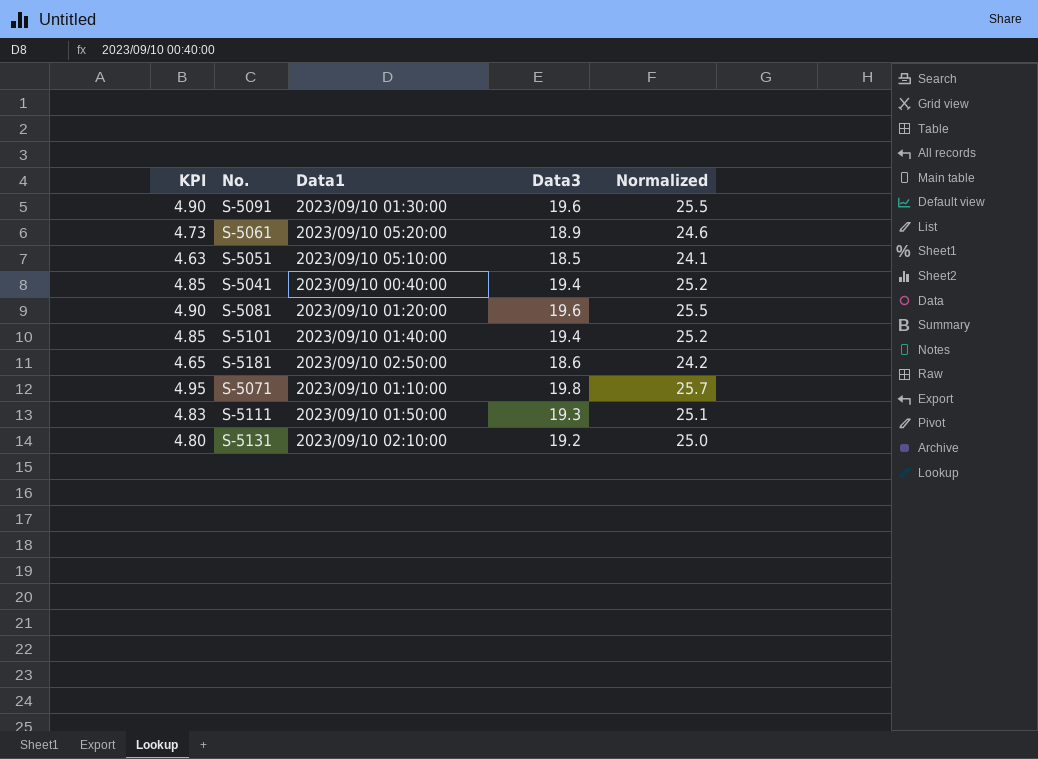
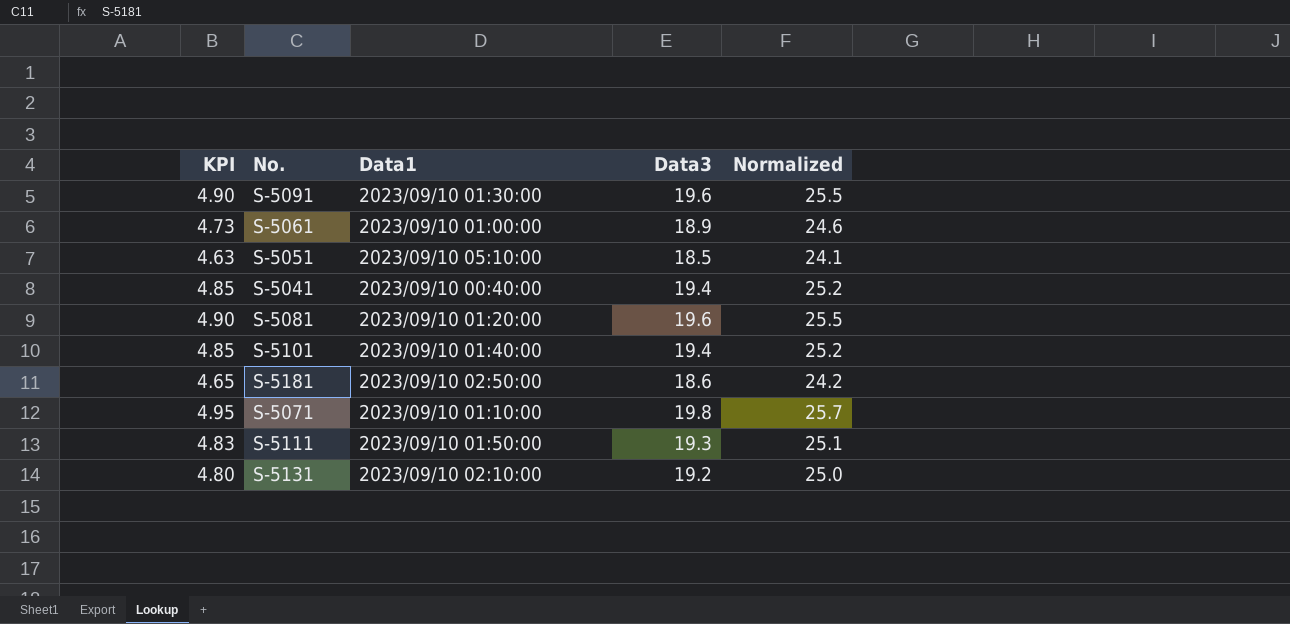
S-5061 | Data1: 2023/09/10 05:20:00 -> 2023/09/10 01:00:00

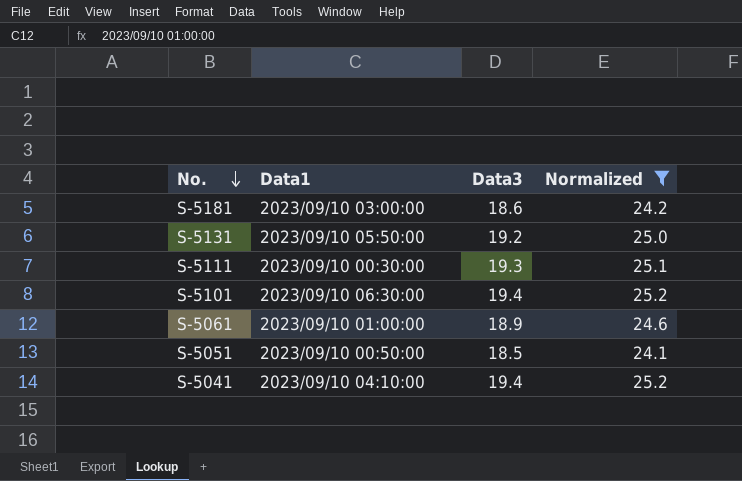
filter: none -> Normalized <= 25.2
row order: none -> No. descending
column KPI | formula: [Data3] * 0.25 -> none
S-5181 | Data1: 2023/09/10 02:50:00 -> 2023/09/10 03:00:00
S-5131 | Data1: 2023/09/10 02:10:00 -> 2023/09/10 05:50:00
S-5111 | Data1: 2023/09/10 01:50:00 -> 2023/09/10 00:30:00
S-5101 | Data1: 2023/09/10 01:40:00 -> 2023/09/10 06:30:00
S-5051 | Data1: 2023/09/10 05:10:00 -> 2023/09/10 00:50:00
S-5041 | Data1: 2023/09/10 00:40:00 -> 2023/09/10 04:10:00

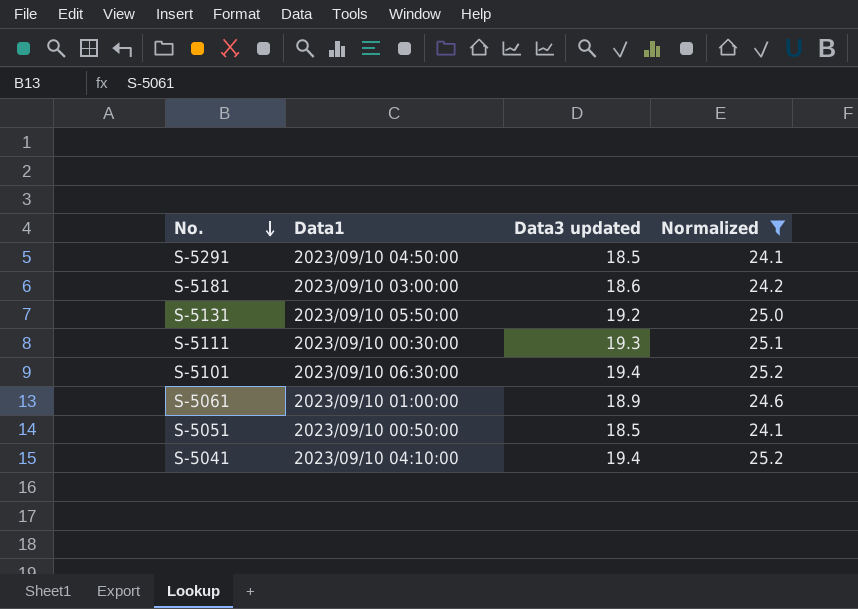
column name: Data3 -> Data3 updated
row S-5291: none -> 2023/09/10 04:50:00 | 18.5 | 24.1

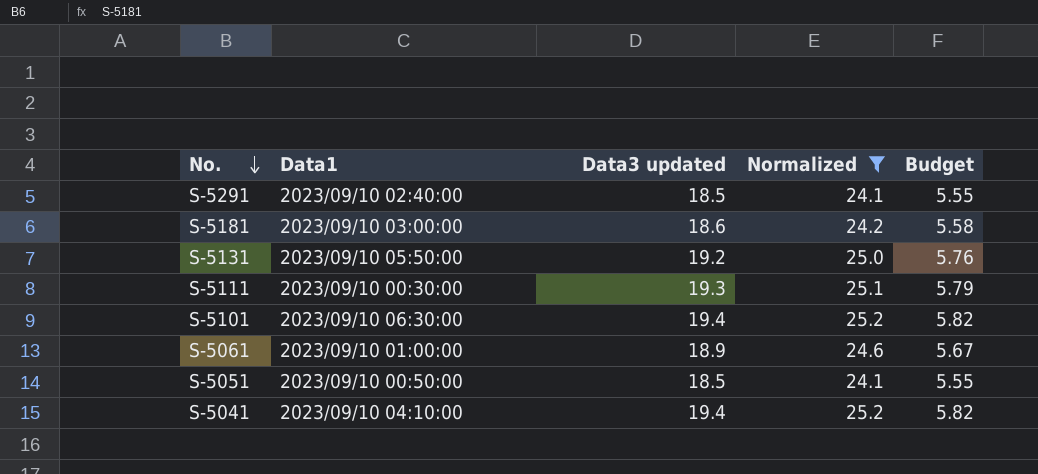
column Budget | formula: none -> [Data3 updated] * 0.3
S-5291 | Data1: 2023/09/10 04:50:00 -> 2023/09/10 02:40:00

